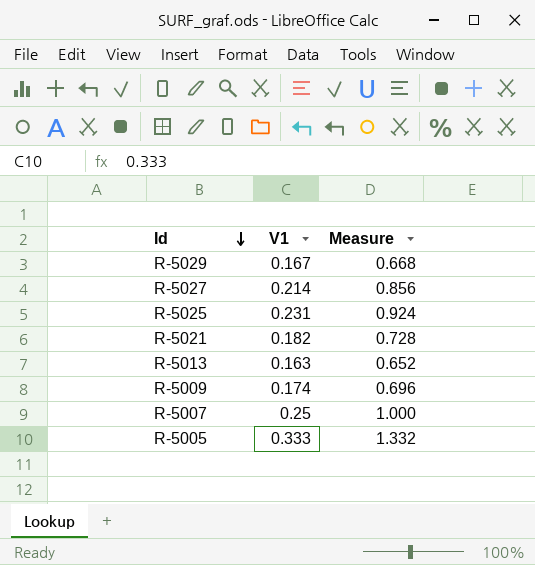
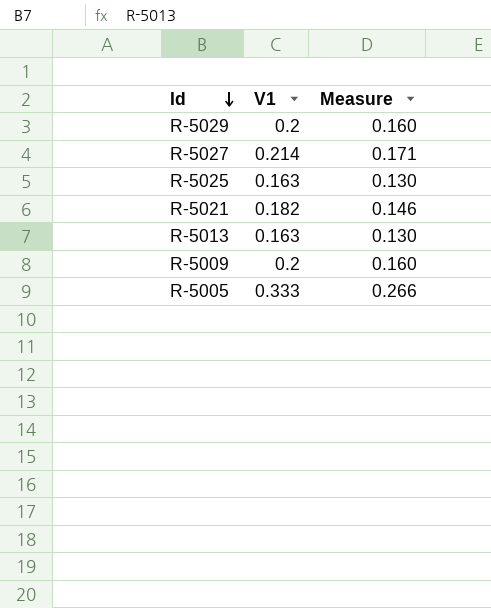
column Measure | formula: [V1] * 4 -> [V1] * 0.8
row R-5007: 0.25 | 1.000 -> none
R-5029 | V1: 0.167 -> 0.2
R-5025 | V1: 0.231 -> 0.163
R-5009 | V1: 0.174 -> 0.2

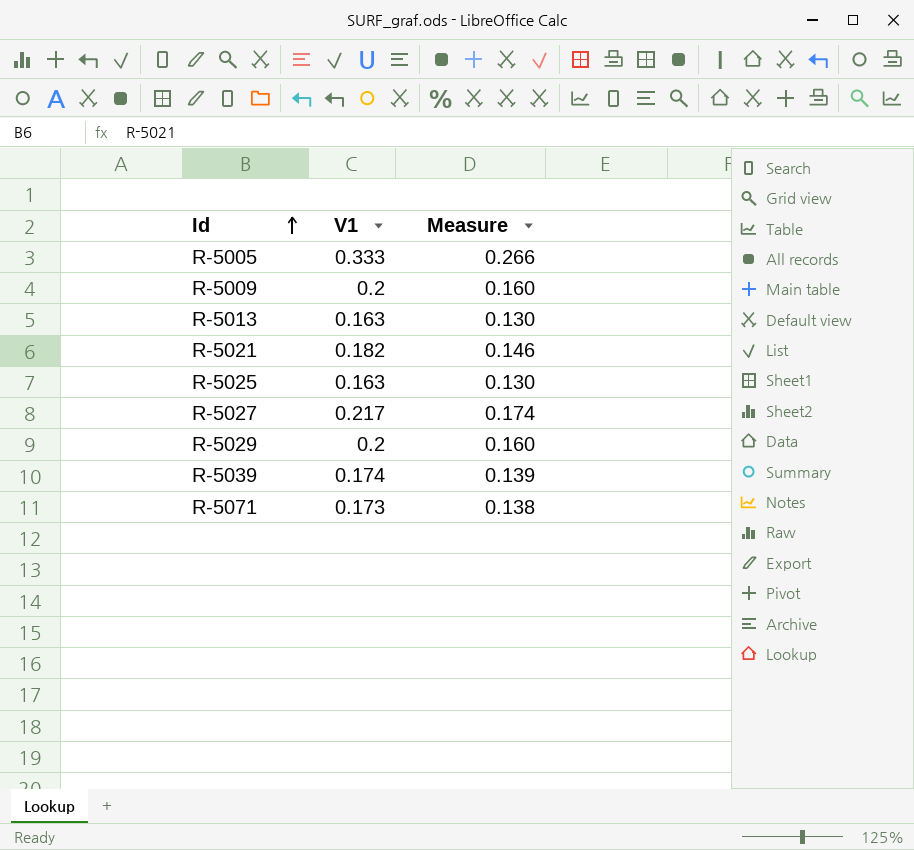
row order: Id descending -> Id ascending
R-5027 | V1: 0.214 -> 0.217
R-5027 | Measure: 0.171 -> 0.174
row R-5039: none -> 0.174 | 0.139
row R-5071: none -> 0.173 | 0.138

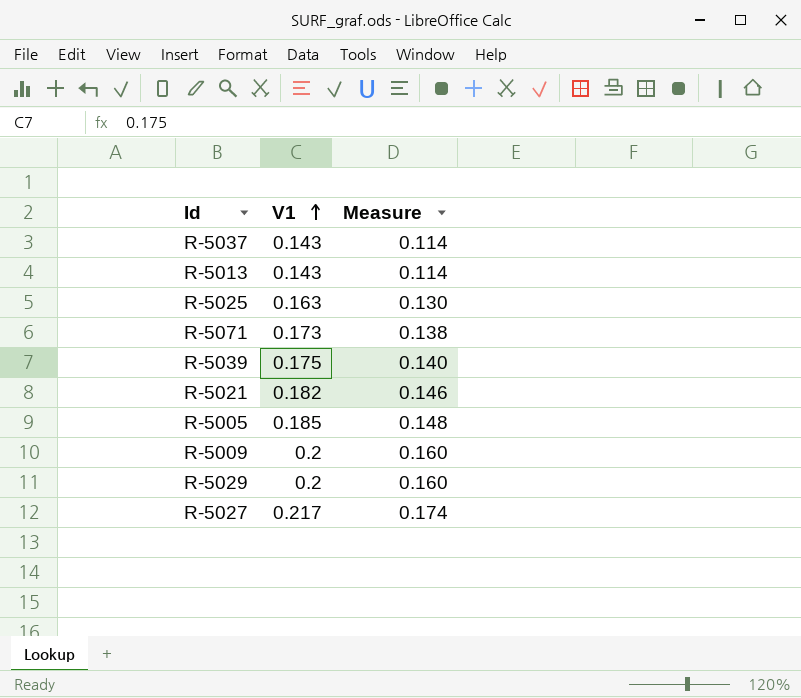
row order: Id ascending -> V1 ascending
row R-5037: none -> 0.143 | 0.114
R-5013 | V1: 0.163 -> 0.143
R-5013 | Measure: 0.130 -> 0.114
R-5039 | V1: 0.174 -> 0.175
R-5039 | Measure: 0.139 -> 0.140
R-5005 | V1: 0.333 -> 0.185
R-5005 | Measure: 0.266 -> 0.148

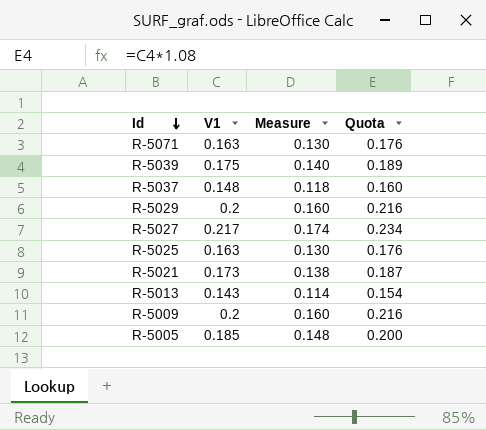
row order: V1 ascending -> Id descending
column Quota | formula: none -> [V1] * 1.08
R-5071 | V1: 0.173 -> 0.163
R-5071 | Measure: 0.138 -> 0.130
R-5037 | V1: 0.143 -> 0.148
R-5037 | Measure: 0.114 -> 0.118
R-5021 | V1: 0.182 -> 0.173
R-5021 | Measure: 0.146 -> 0.138

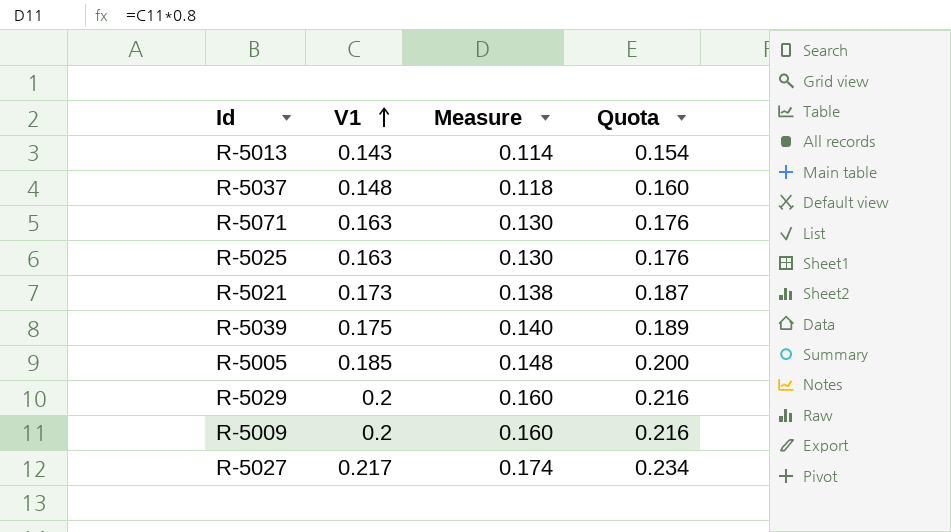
row order: Id descending -> V1 ascending

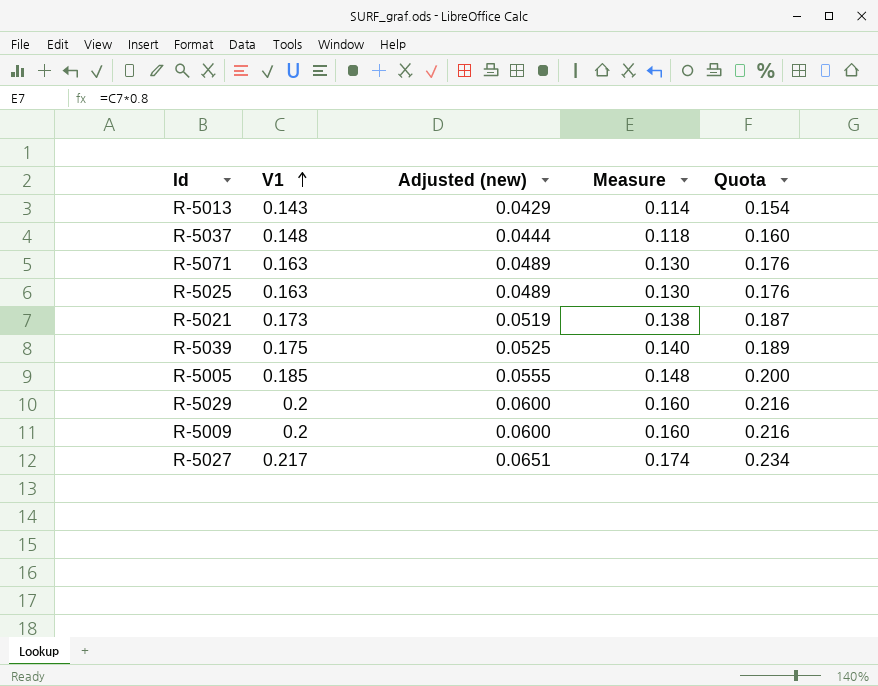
column Adjusted (new) | formula: none -> [V1] * 0.3

